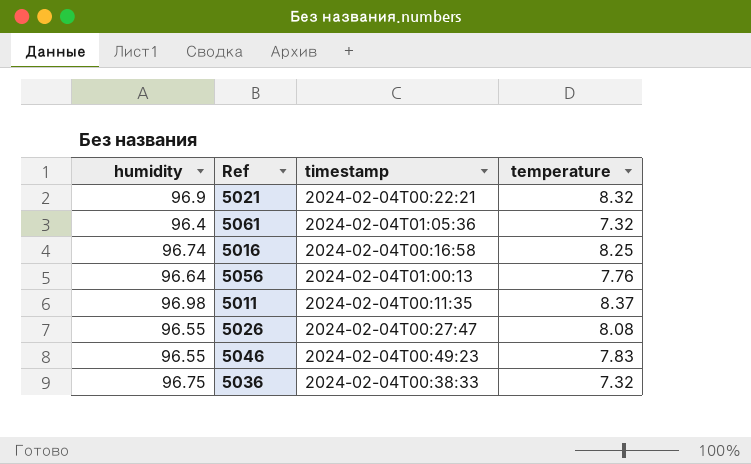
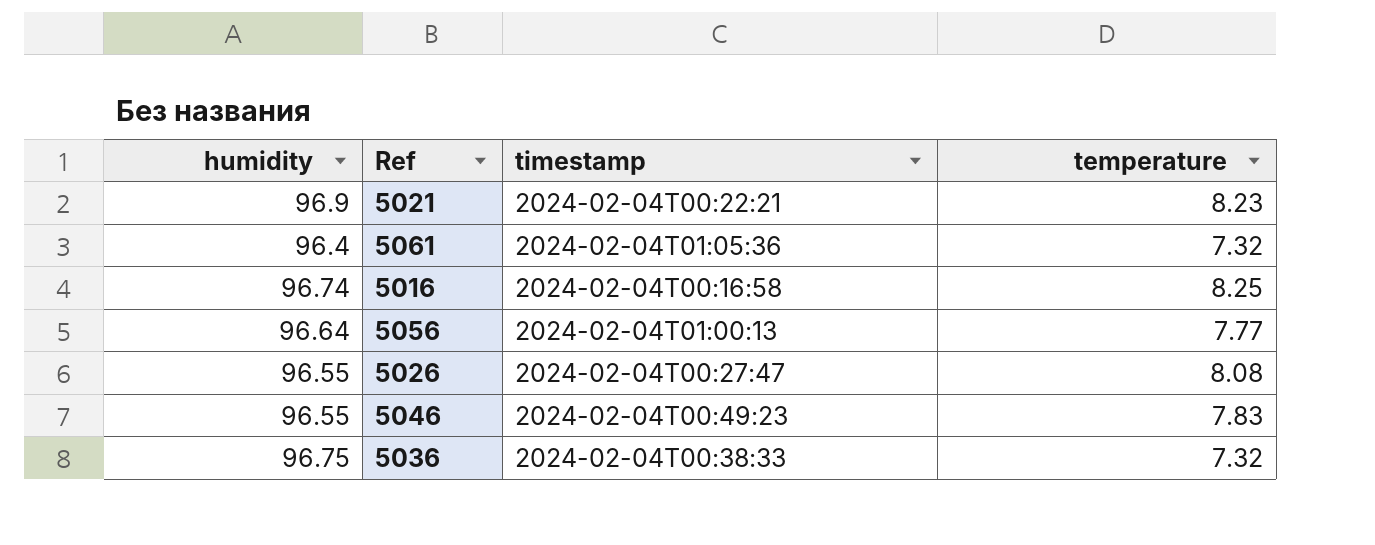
row 5011: 96.98 | 2024-02-04T00:11:35 | 8.37 -> none
5021 | temperature: 8.32 -> 8.23
5056 | temperature: 7.76 -> 7.77

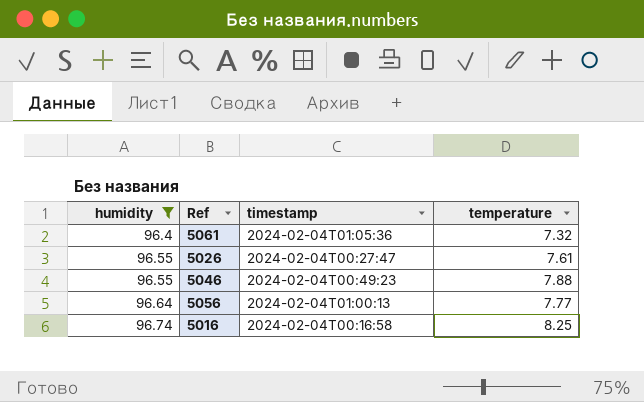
filter: none -> humidity <= 96.74
row order: none -> humidity ascending
5026 | temperature: 8.08 -> 7.61
5046 | temperature: 7.83 -> 7.88

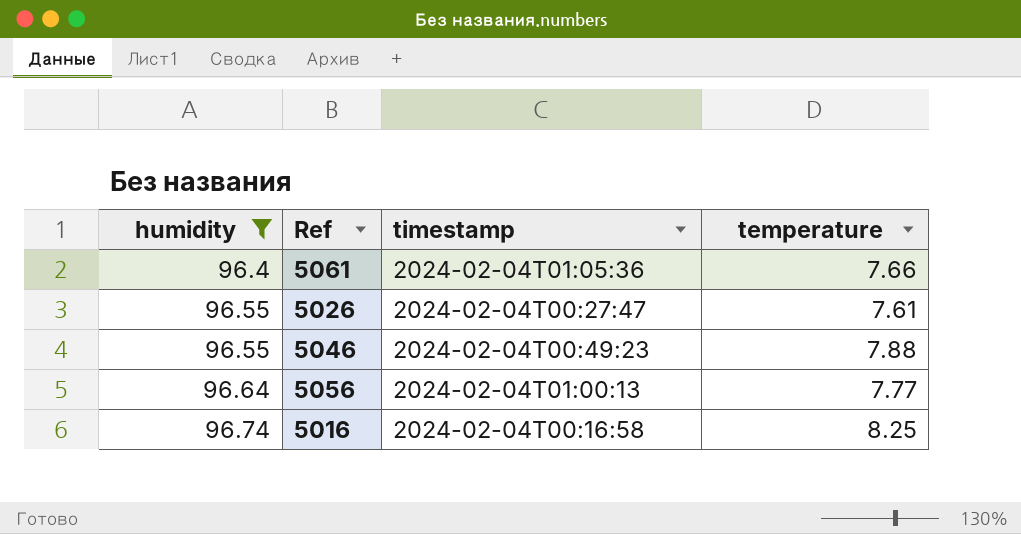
5061 | temperature: 7.32 -> 7.66

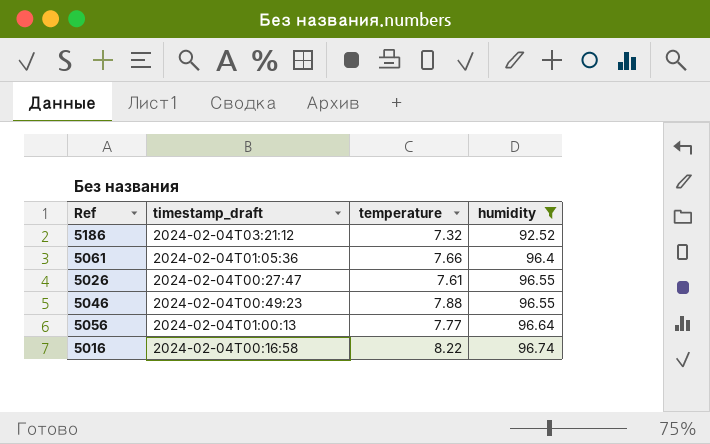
column name: timestamp -> timestamp_draft
column humidity | position: 1 -> 4
row 5186: none -> 2024-02-04T03:21:12 | 7.32 | 92.52
5016 | temperature: 8.25 -> 8.22

